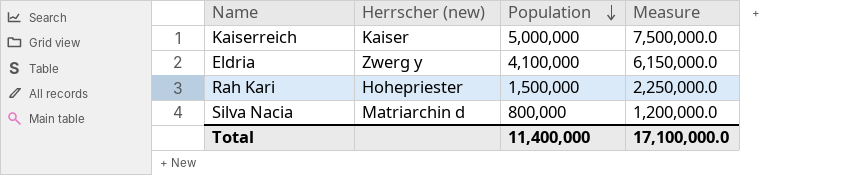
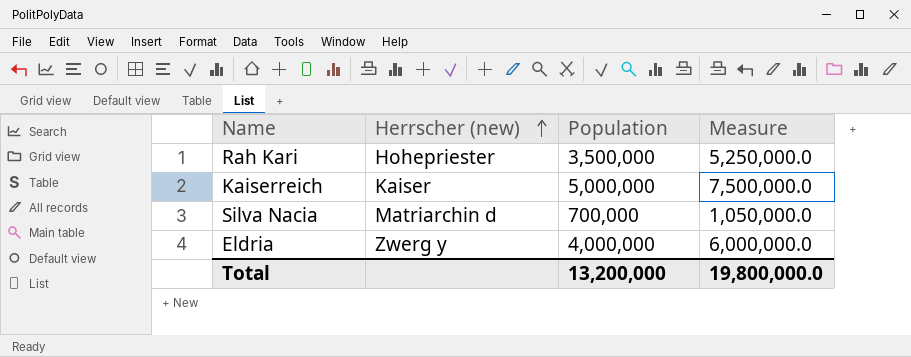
row order: Population descending -> Herrscher (new) ascending
Rah Kari | Population: 1,500,000 -> 3,500,000
Rah Kari | Measure: 2,250,000.0 -> 5,250,000.0
Silva Nacia | Population: 800,000 -> 700,000
Silva Nacia | Measure: 1,200,000.0 -> 1,050,000.0
Eldria | Population: 4,100,000 -> 4,000,000
Eldria | Measure: 6,150,000.0 -> 6,000,000.0
Total | Population: 11,400,000 -> 13,200,000
Total | Measure: 17,100,000.0 -> 19,800,000.0

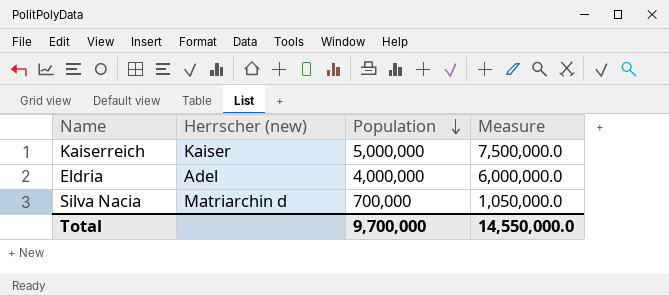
row order: Herrscher (new) ascending -> Population descending
row Rah Kari: Hohepriester | 3,500,000 | 5,250,000.0 -> none
Eldria | Herrscher (new): Zwerg y -> Adel
Total | Population: 13,200,000 -> 9,700,000
Total | Measure: 19,800,000.0 -> 14,550,000.0

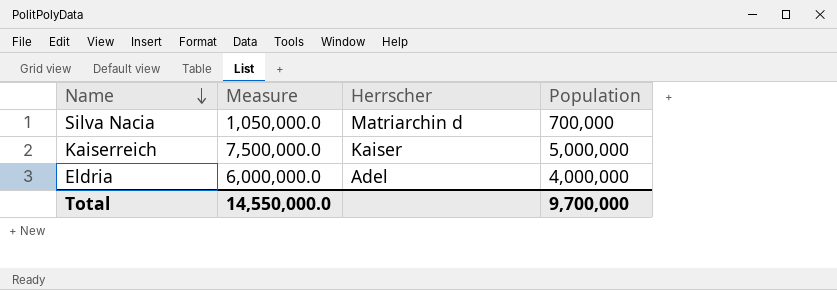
row order: Population descending -> Name descending
column Measure | position: 4 -> 2
column name: Herrscher (new) -> Herrscher

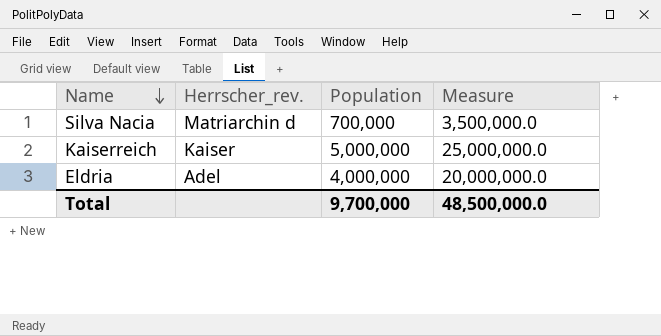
column name: Herrscher -> Herrscher_rev.
column Measure | formula: [Population] * 1.5 -> [Population] * 5
column Measure | position: 2 -> 4
Total | Measure: 14,550,000.0 -> 48,500,000.0

